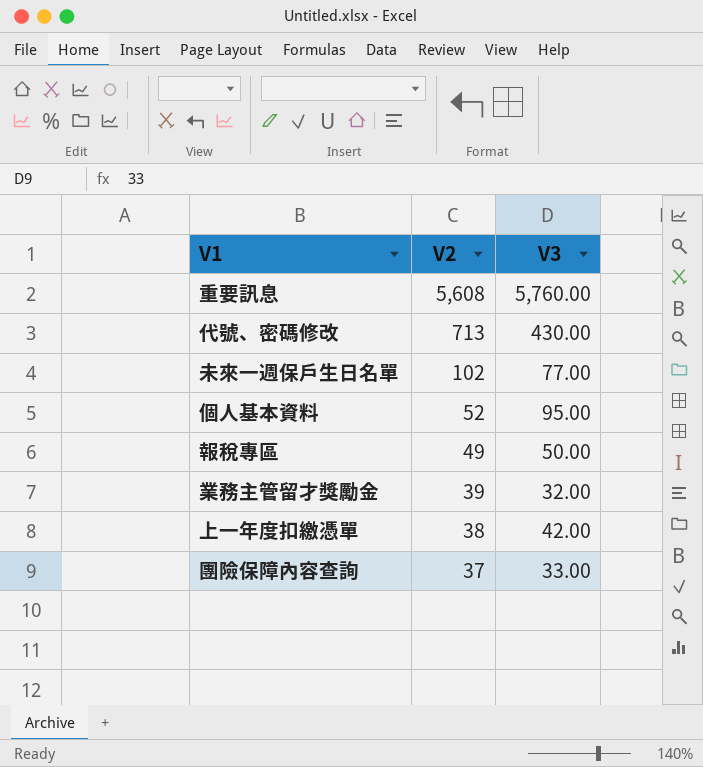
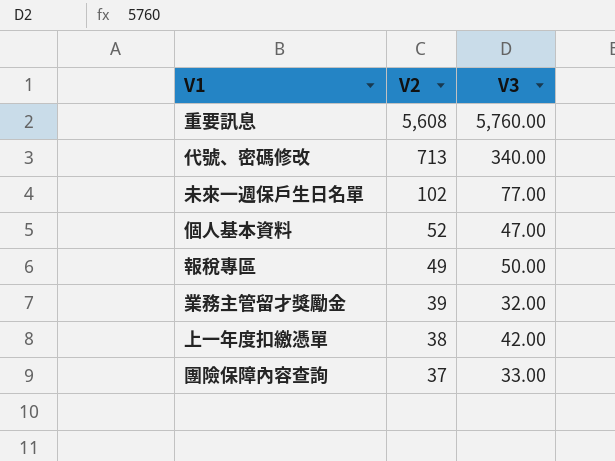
代號、密碼修改 | V3: 430.00 -> 340.00
個人基本資料 | V3: 95.00 -> 47.00

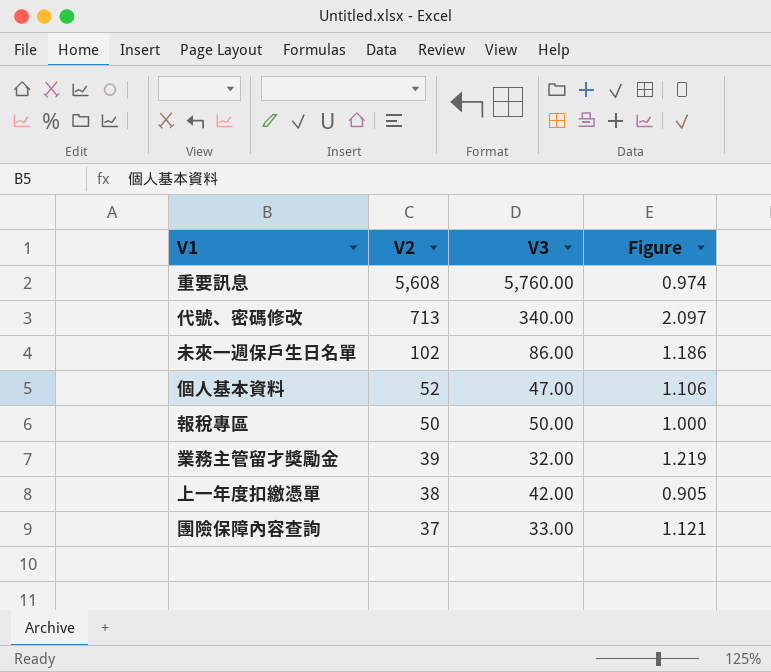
column Figure | formula: none -> [V2] / [V3]
未來一週保戶生日名單 | V3: 77.00 -> 86.00
報稅專區 | V2: 49 -> 50

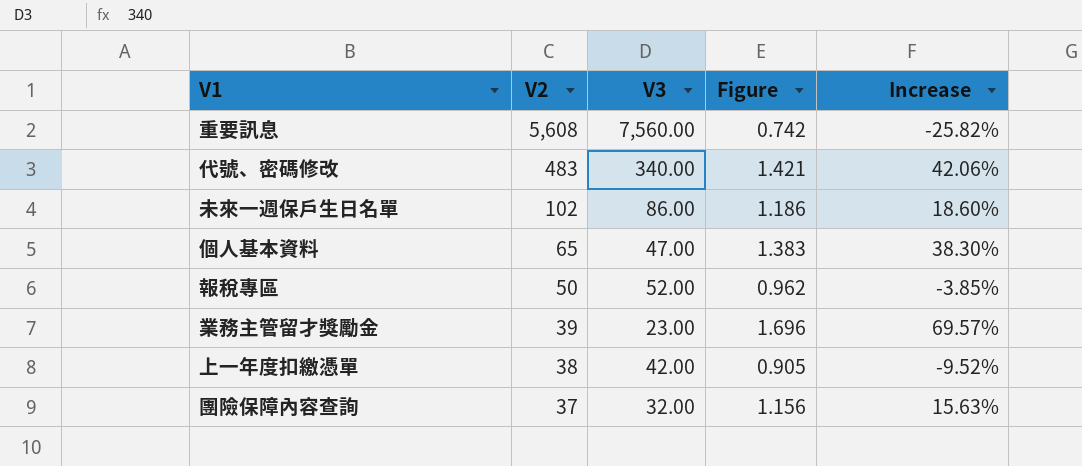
column Increase | formula: none -> ([V2] - [V3]) / [V3]
重要訊息 | V3: 5,760.00 -> 7,560.00
重要訊息 | Figure: 0.974 -> 0.742
代號、密碼修改 | V2: 713 -> 483
代號、密碼修改 | Figure: 2.097 -> 1.421
個人基本資料 | V2: 52 -> 65
個人基本資料 | Figure: 1.106 -> 1.383
報稅專區 | V3: 50.00 -> 52.00
報稅專區 | Figure: 1.000 -> 0.962
業務主管留才獎勵金 | V3: 32.00 -> 23.00
業務主管留才獎勵金 | Figure: 1.219 -> 1.696
團險保障內容查詢 | V3: 33.00 -> 32.00
團險保障內容查詢 | Figure: 1.121 -> 1.156

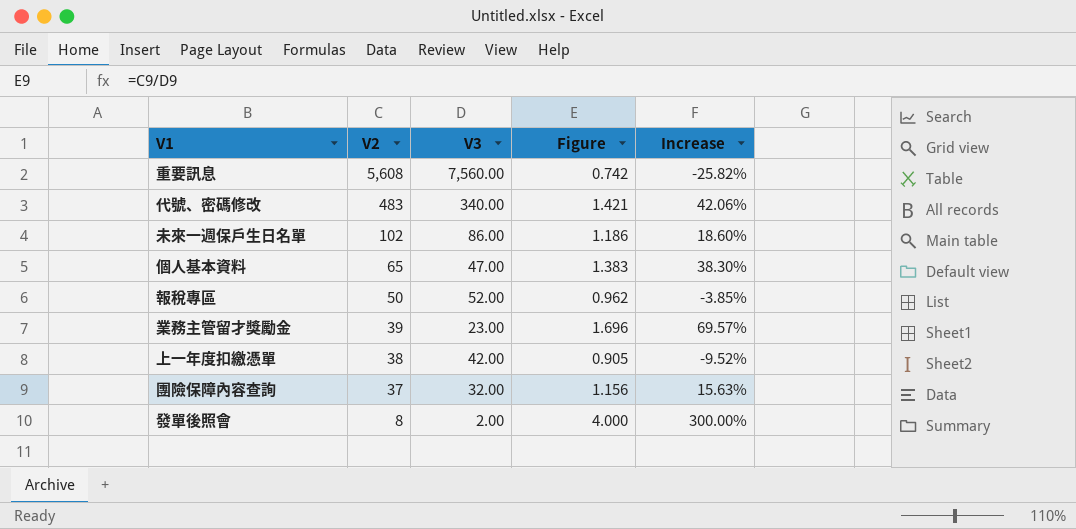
row 發單後照會: none -> 8 | 2.00 | 4.000 | 300.00%

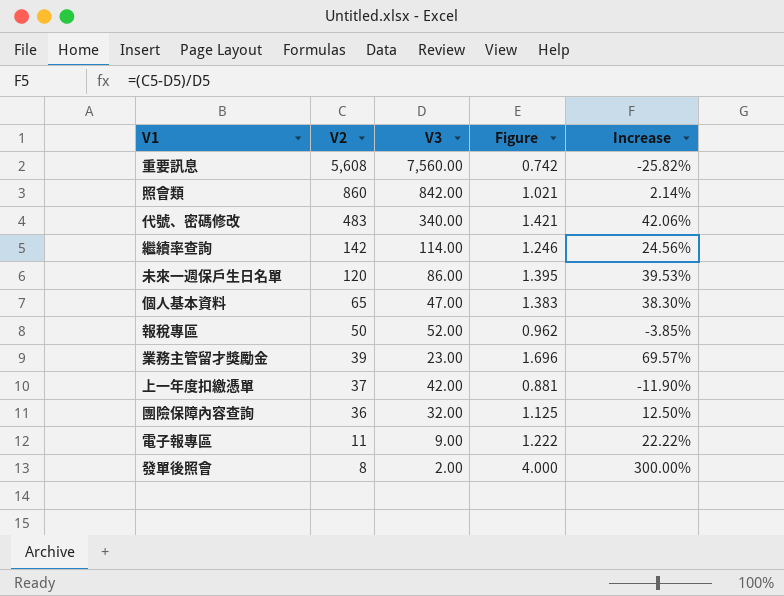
row 照會類: none -> 860 | 842.00 | 1.021 | 2.14%
row 繼續率查詢: none -> 142 | 114.00 | 1.246 | 24.56%
未來一週保戶生日名單 | V2: 102 -> 120
未來一週保戶生日名單 | Figure: 1.186 -> 1.395
未來一週保戶生日名單 | Increase: 18.60% -> 39.53%
上一年度扣繳憑單 | V2: 38 -> 37
上一年度扣繳憑單 | Figure: 0.905 -> 0.881
上一年度扣繳憑單 | Increase: -9.52% -> -11.90%
團險保障內容查詢 | V2: 37 -> 36
團險保障內容查詢 | Figure: 1.156 -> 1.125
團險保障內容查詢 | Increase: 15.63% -> 12.50%
row 電子報專區: none -> 11 | 9.00 | 1.222 | 22.22%

